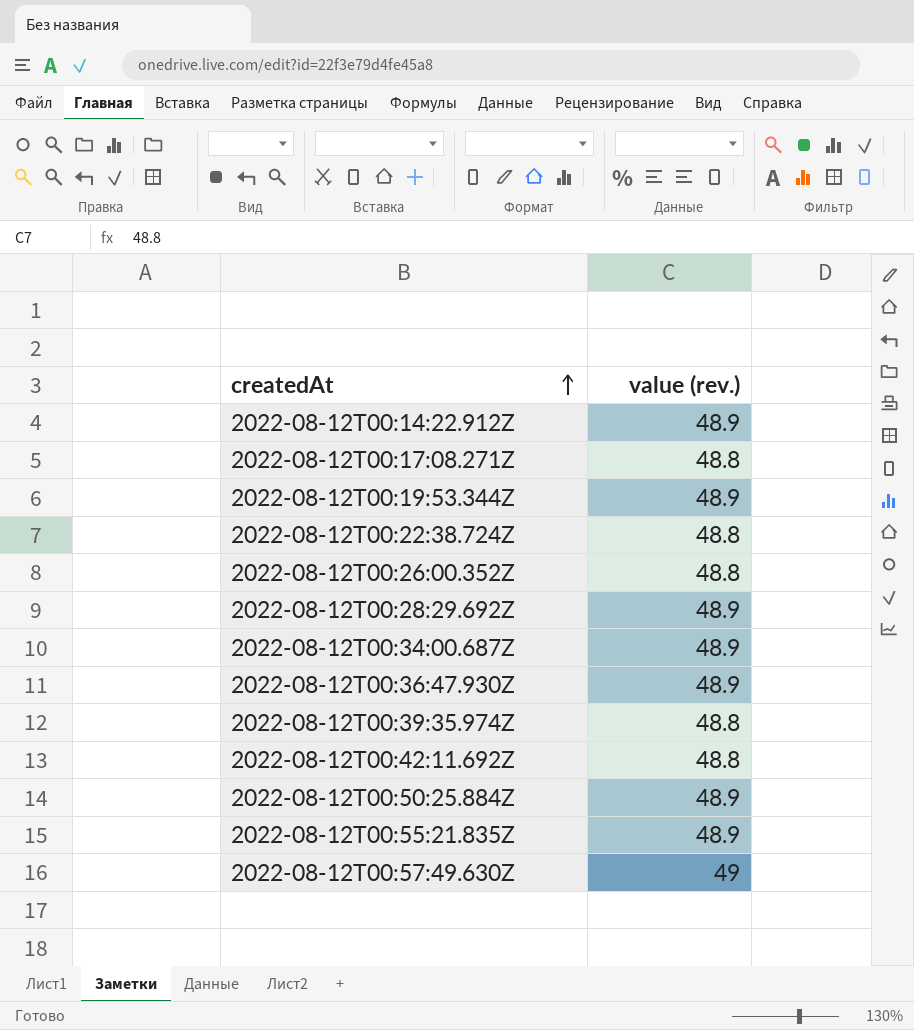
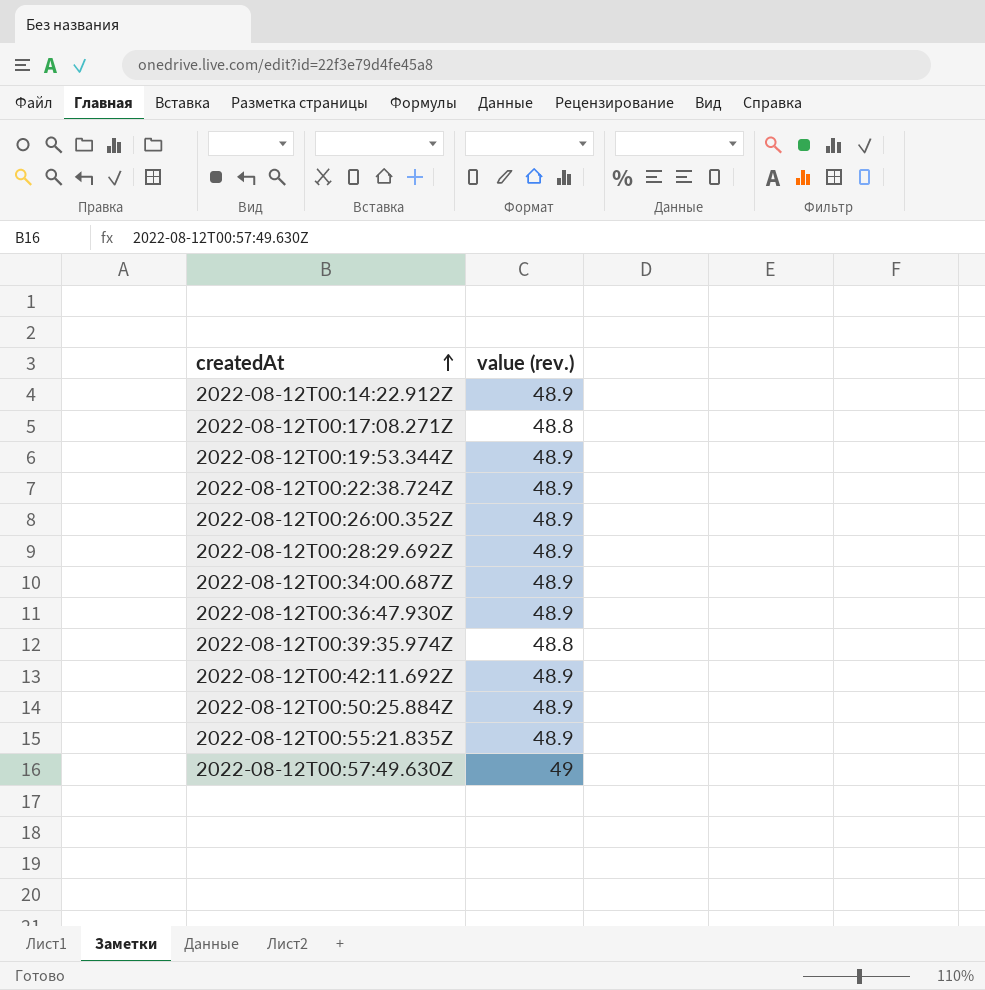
2022-08-12T00:22:38.724Z | value (rev.): 48.8 -> 48.9
2022-08-12T00:26:00.352Z | value (rev.): 48.8 -> 48.9
2022-08-12T00:42:11.692Z | value (rev.): 48.8 -> 48.9

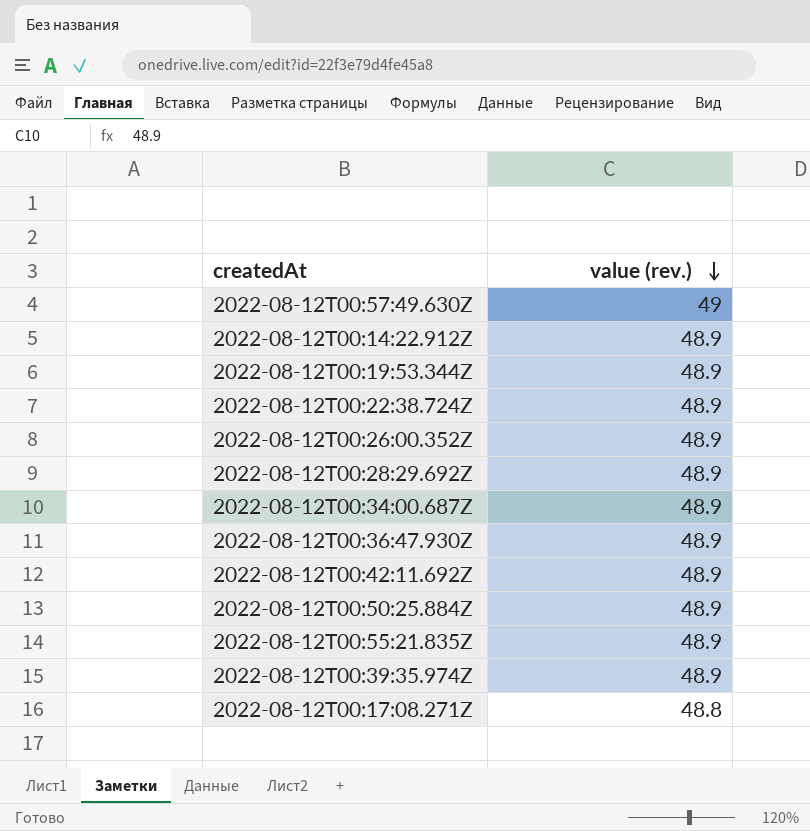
row order: createdAt ascending -> value (rev.) descending
2022-08-12T00:39:35.974Z | value (rev.): 48.8 -> 48.9

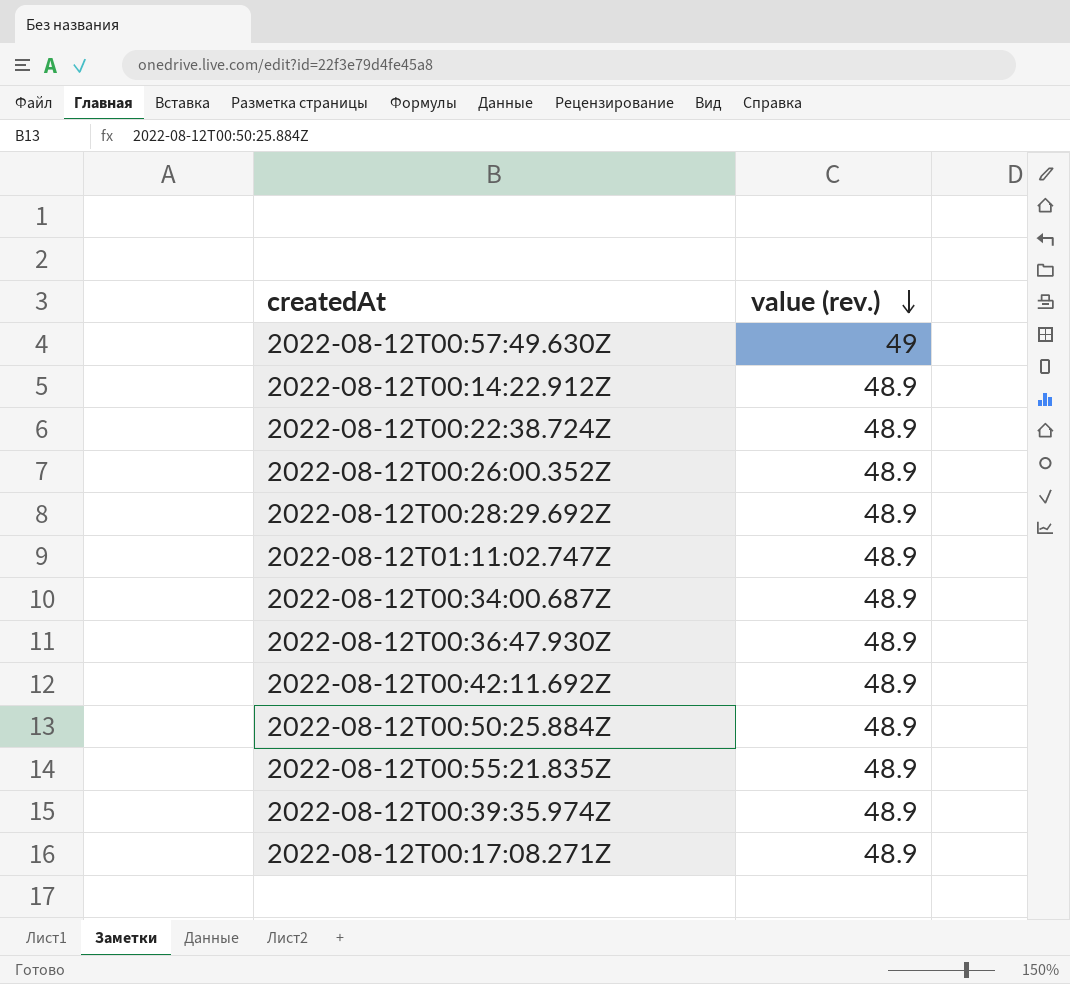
row 2022-08-12T00:19:53.344Z: 48.9 -> none
row 2022-08-12T01:11:02.747Z: none -> 48.9
2022-08-12T00:17:08.271Z | value (rev.): 48.8 -> 48.9

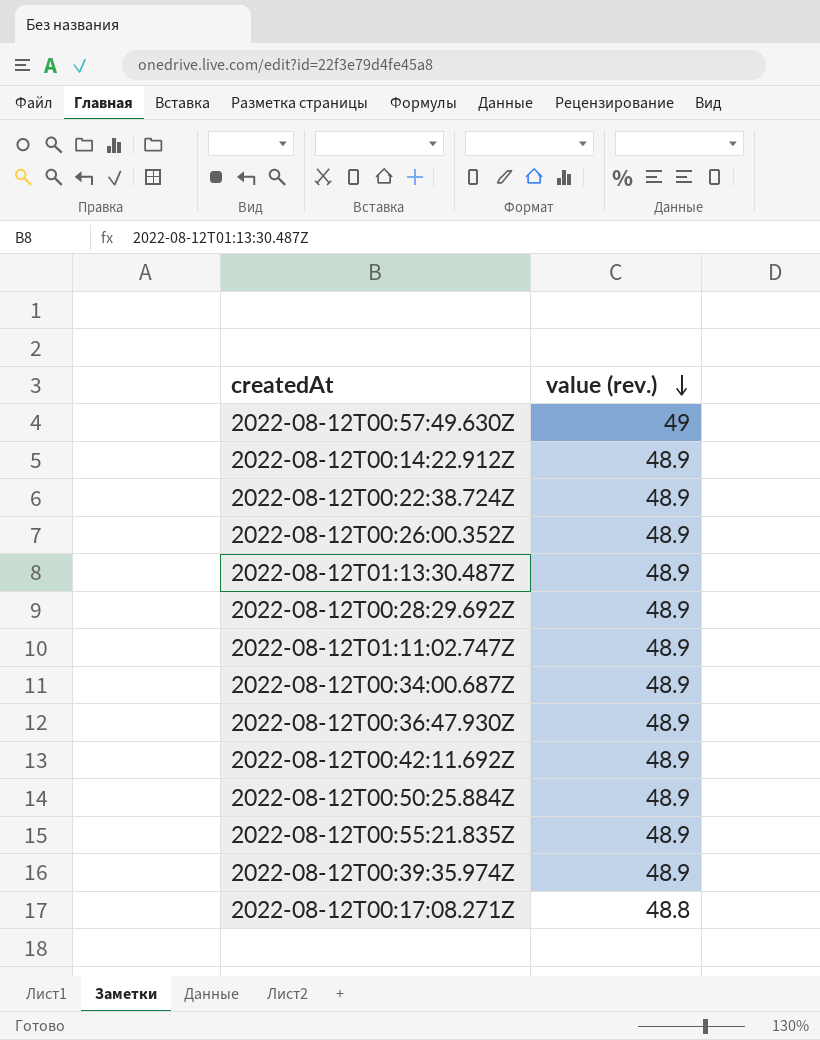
row 2022-08-12T01:13:30.487Z: none -> 48.9
2022-08-12T00:17:08.271Z | value (rev.): 48.9 -> 48.8

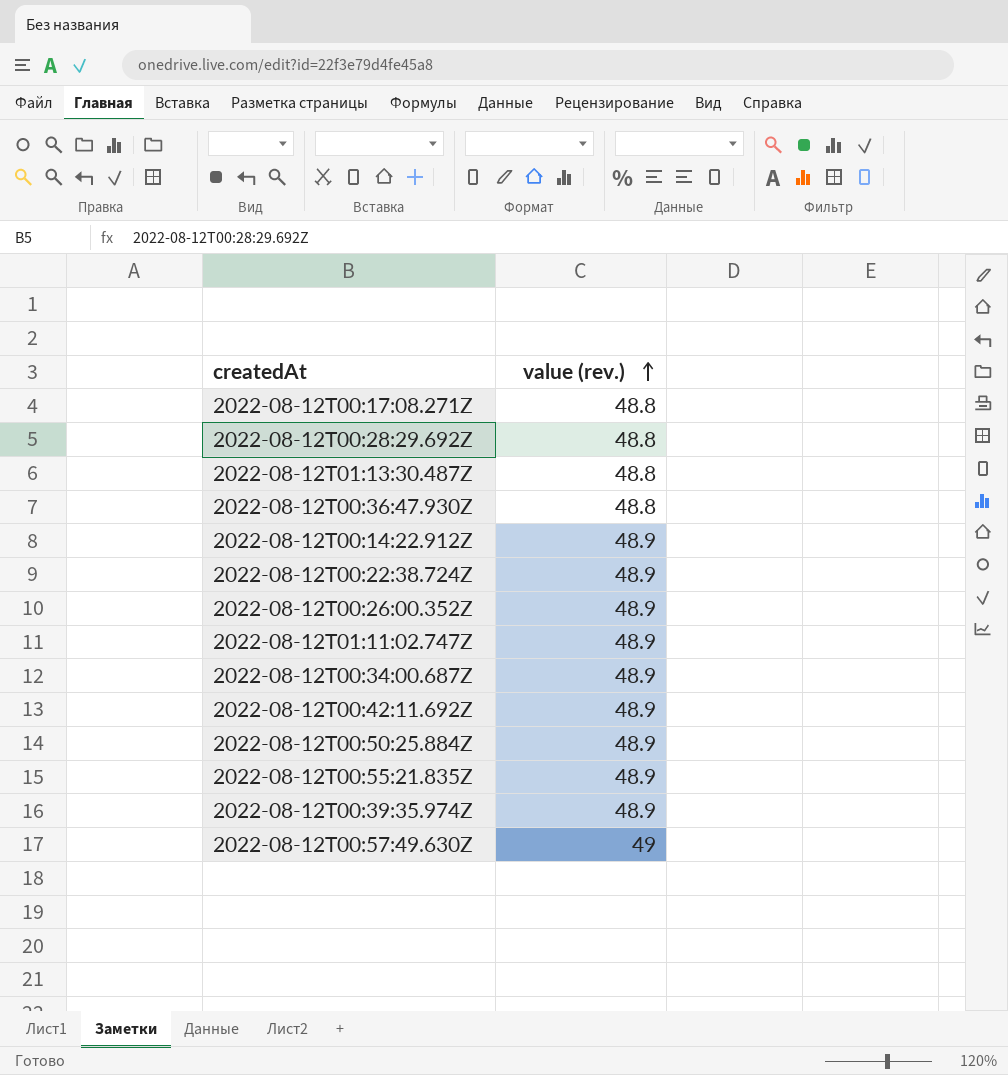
row order: value (rev.) descending -> value (rev.) ascending
2022-08-12T00:28:29.692Z | value (rev.): 48.9 -> 48.8
2022-08-12T01:13:30.487Z | value (rev.): 48.9 -> 48.8
2022-08-12T00:36:47.930Z | value (rev.): 48.9 -> 48.8

